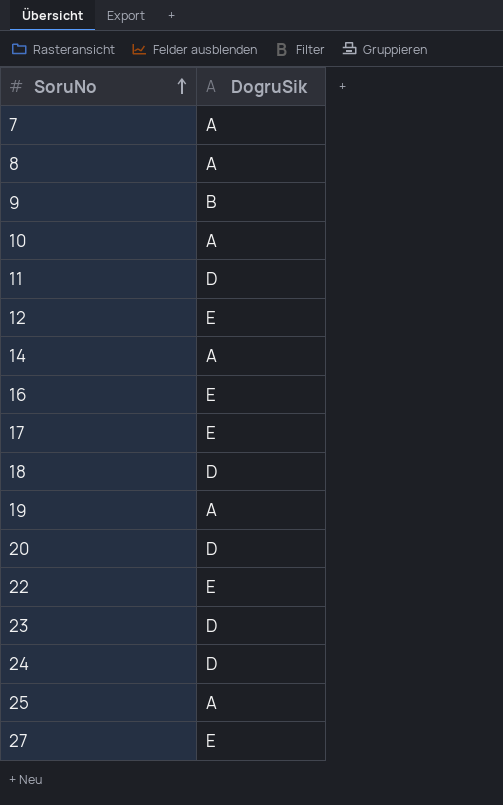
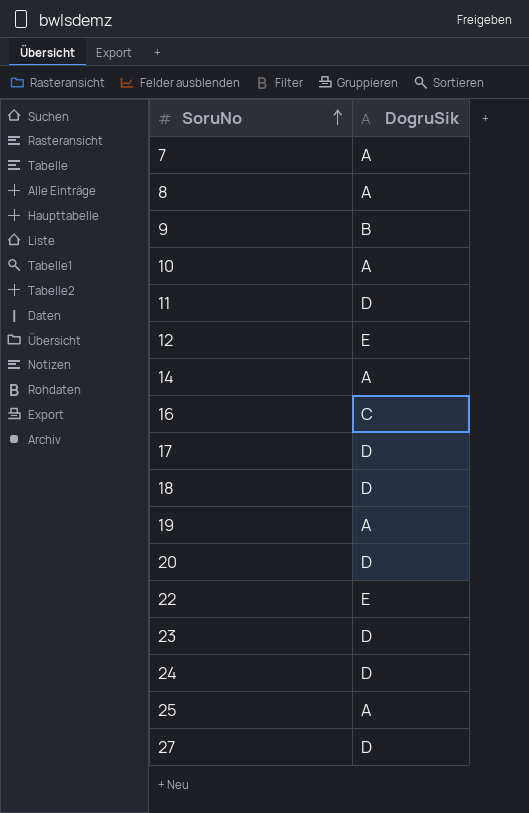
16 | DogruSik: E -> C
17 | DogruSik: E -> D
27 | DogruSik: E -> D

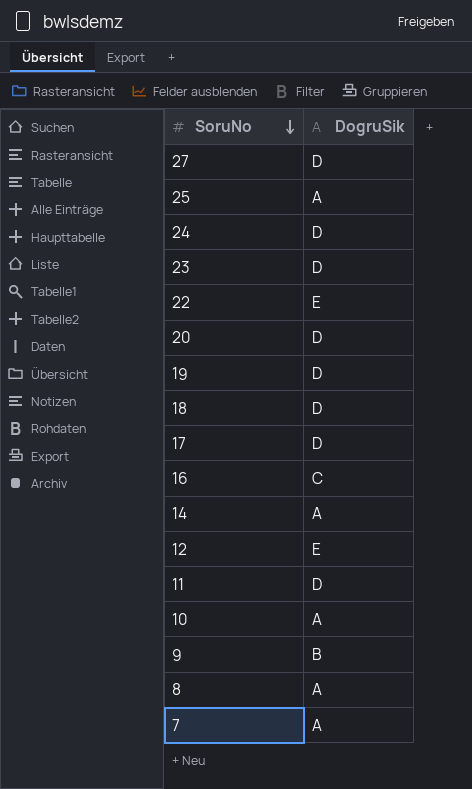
row order: SoruNo ascending -> SoruNo descending
19 | DogruSik: A -> D

